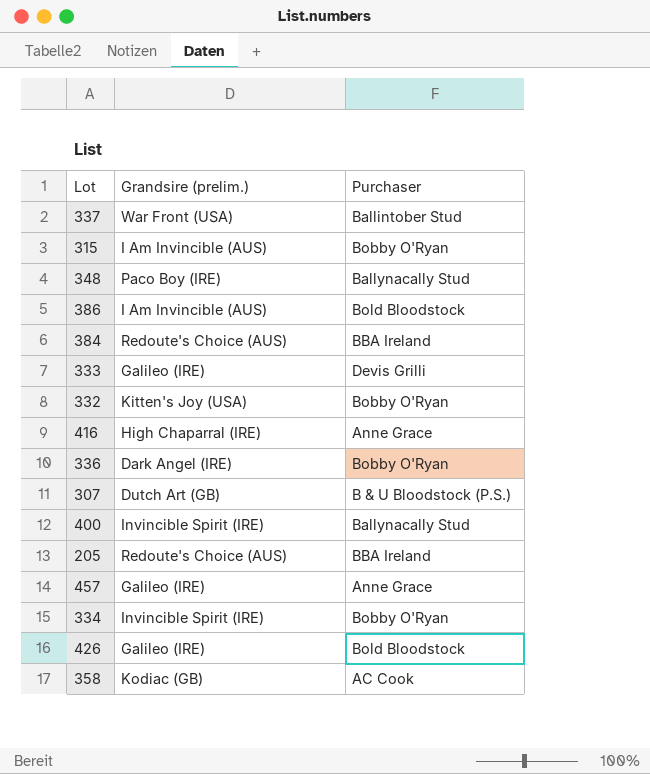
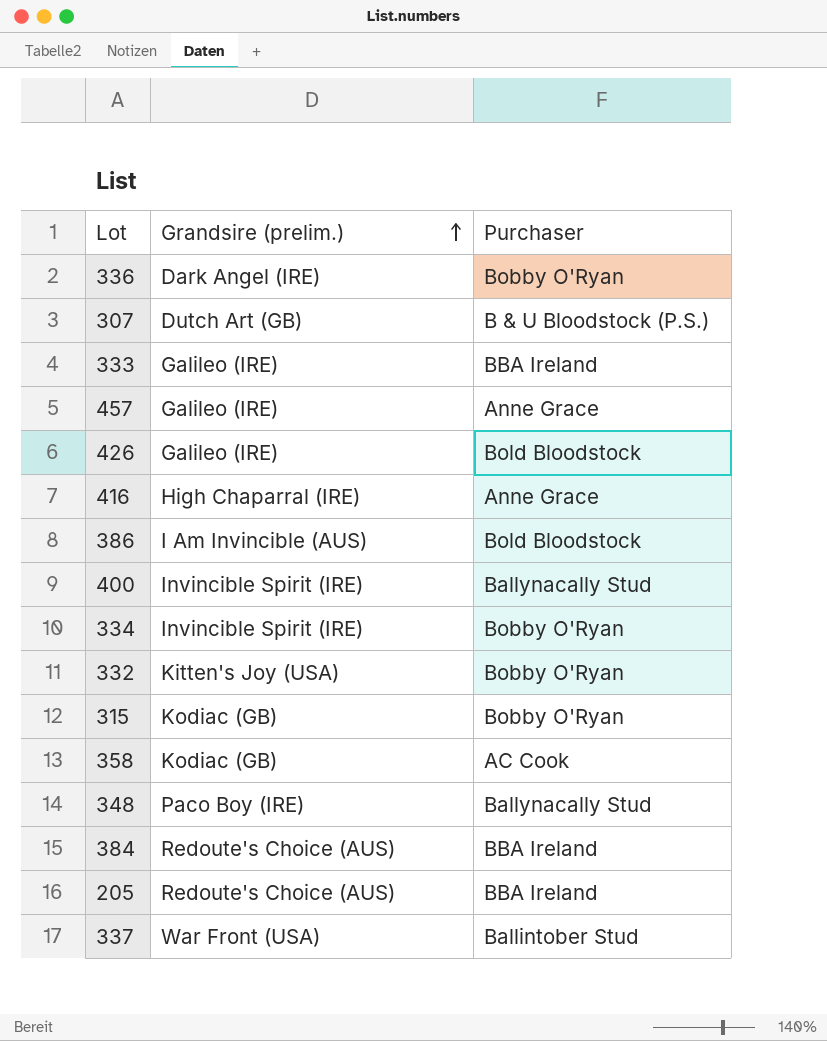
row order: none -> Grandsire (prelim.) ascending
333 | Purchaser: Devis Grilli -> BBA Ireland
315 | Grandsire (prelim.): I Am Invincible (AUS) -> Kodiac (GB)

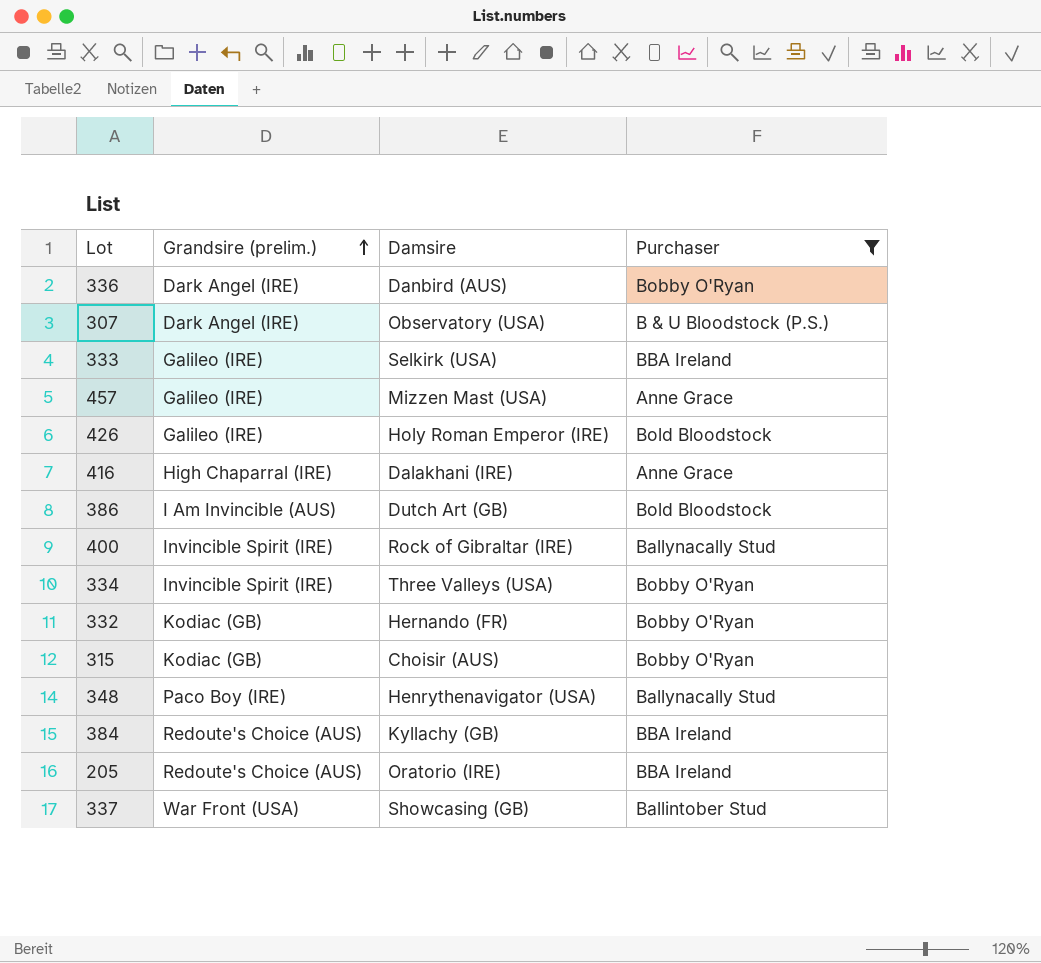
filter: none -> Purchaser != AC Cook
column Damsire | position: none -> 3
307 | Grandsire (prelim.): Dutch Art (GB) -> Dark Angel (IRE)
332 | Grandsire (prelim.): Kitten's Joy (USA) -> Kodiac (GB)

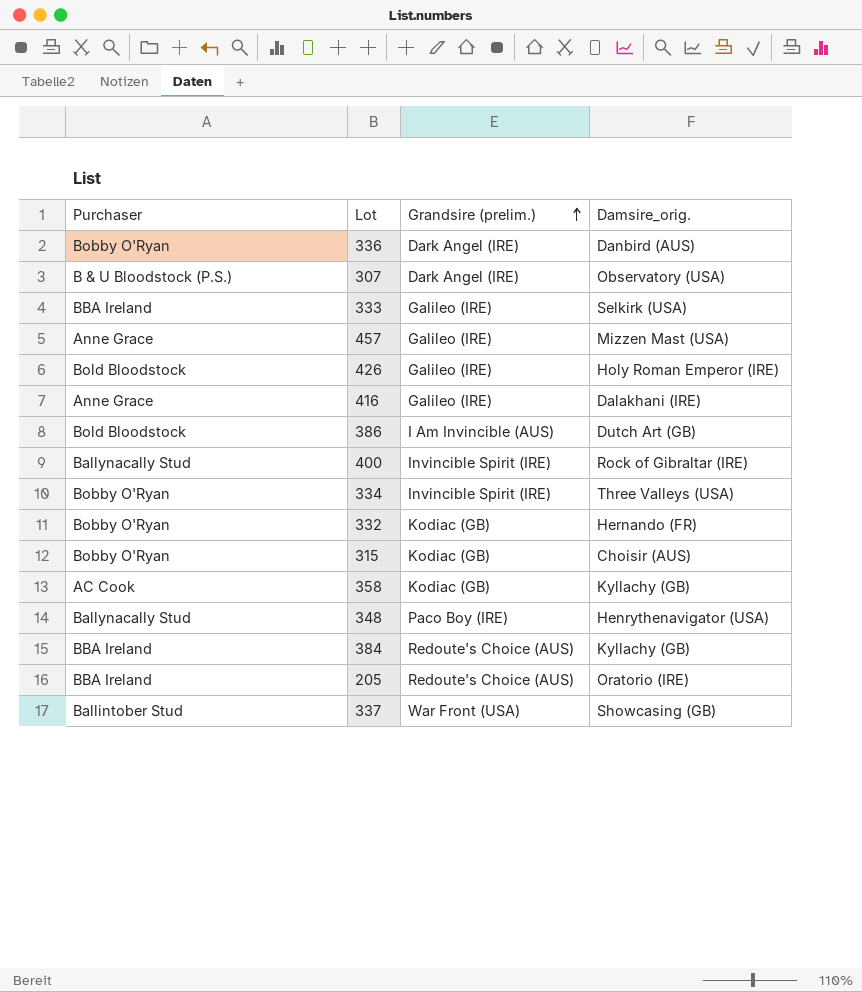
filter: Purchaser != AC Cook -> none
column Purchaser | position: 4 -> 1
column name: Damsire -> Damsire_orig.
416 | Grandsire (prelim.): High Chaparral (IRE) -> Galileo (IRE)

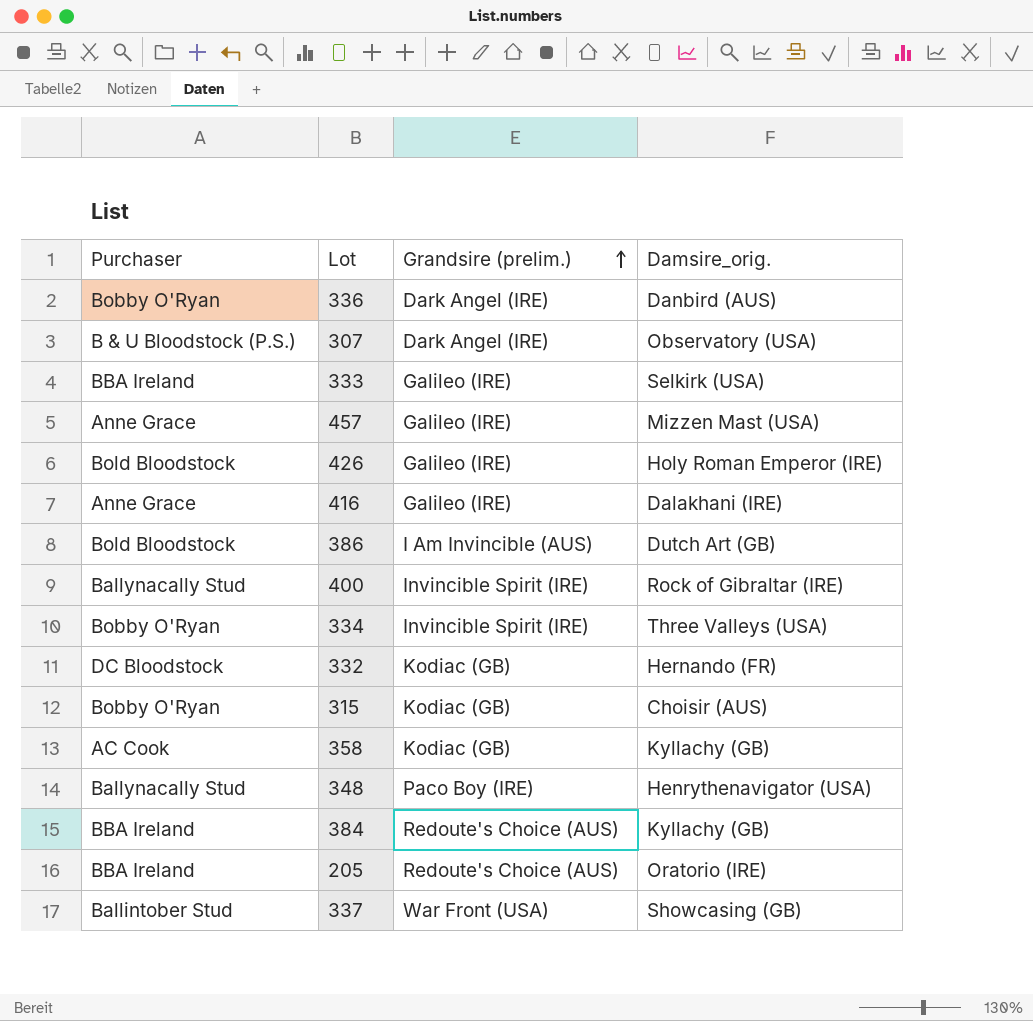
332 | Purchaser: Bobby O'Ryan -> DC Bloodstock

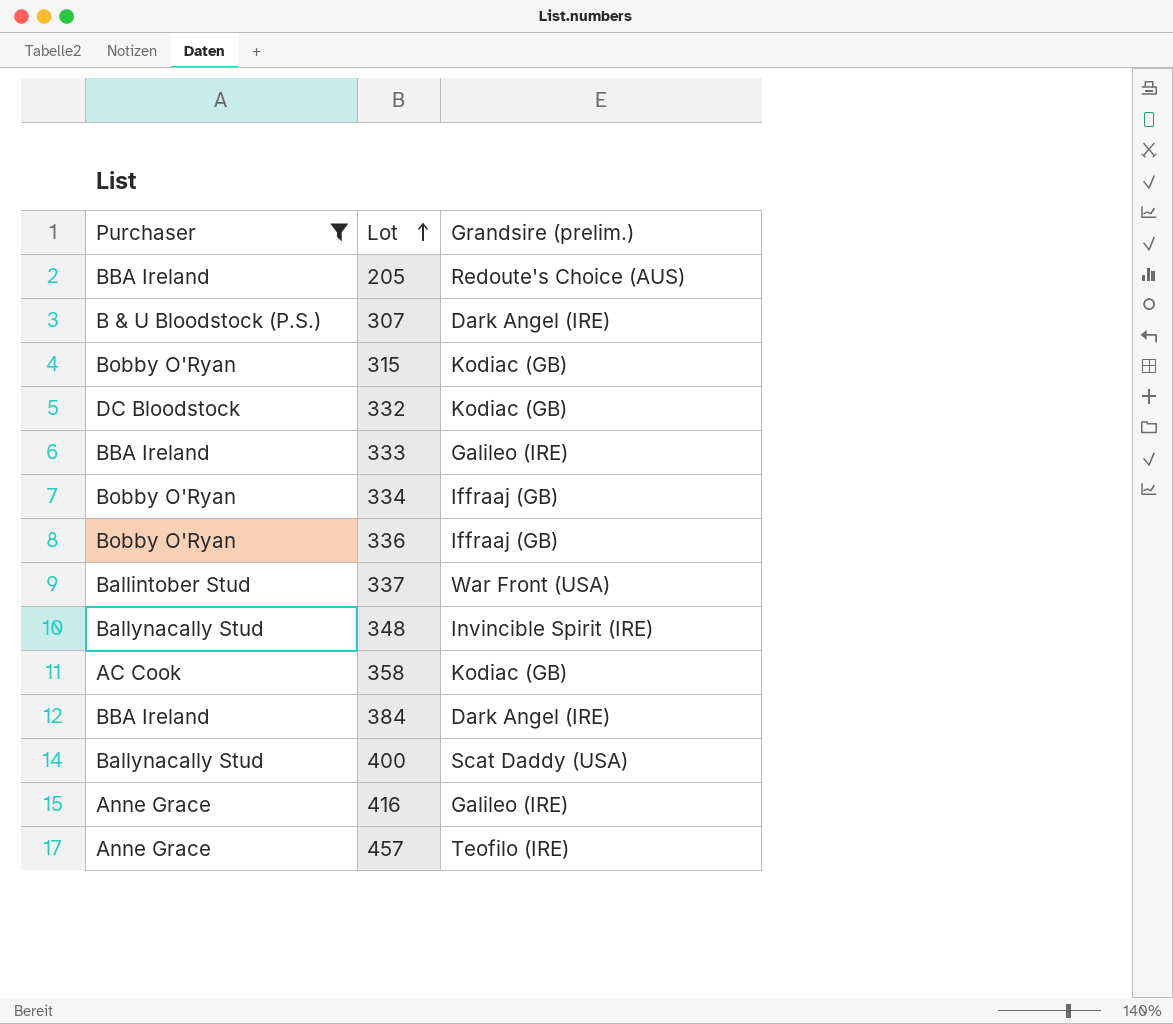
filter: none -> Purchaser != Bold Bloodstock
row order: Grandsire (prelim.) ascending -> Lot ascending
column Damsire_orig. | position: 4 -> none
334 | Grandsire (prelim.): Invincible Spirit (IRE) -> Iffraaj (GB)
336 | Grandsire (prelim.): Dark Angel (IRE) -> Iffraaj (GB)
348 | Grandsire (prelim.): Paco Boy (IRE) -> Invincible Spirit (IRE)
384 | Grandsire (prelim.): Redoute's Choice (AUS) -> Dark Angel (IRE)
400 | Grandsire (prelim.): Invincible Spirit (IRE) -> Scat Daddy (USA)
457 | Grandsire (prelim.): Galileo (IRE) -> Teofilo (IRE)

